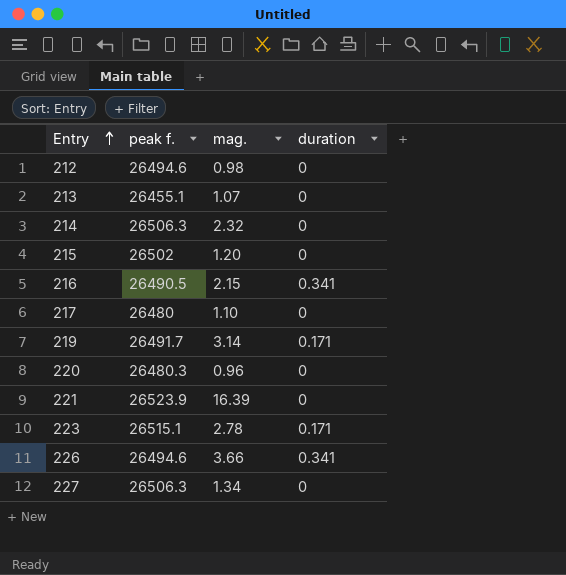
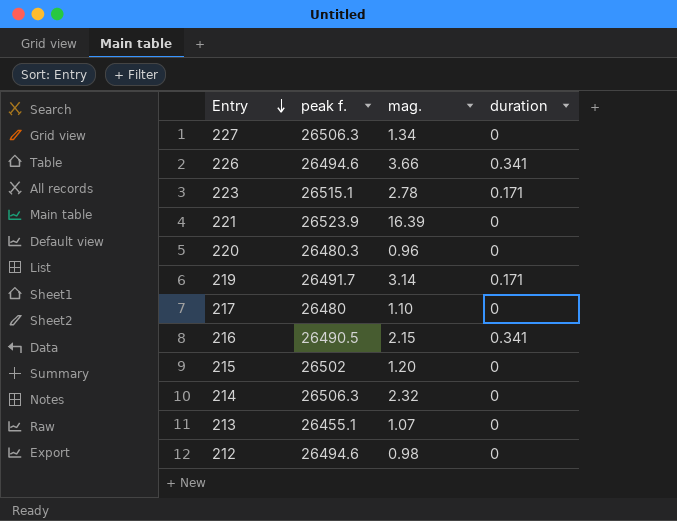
row order: Entry ascending -> Entry descending

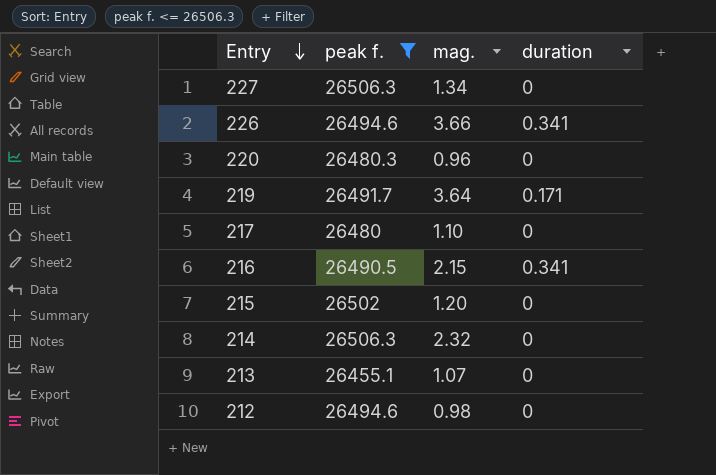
filter: none -> peak f. <= 26506.3
219 | mag.: 3.14 -> 3.64

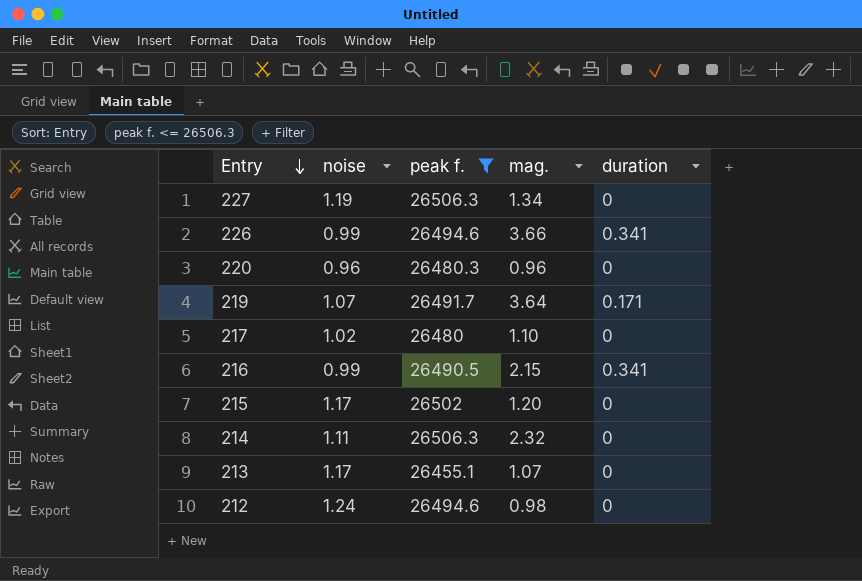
column noise | position: none -> 2

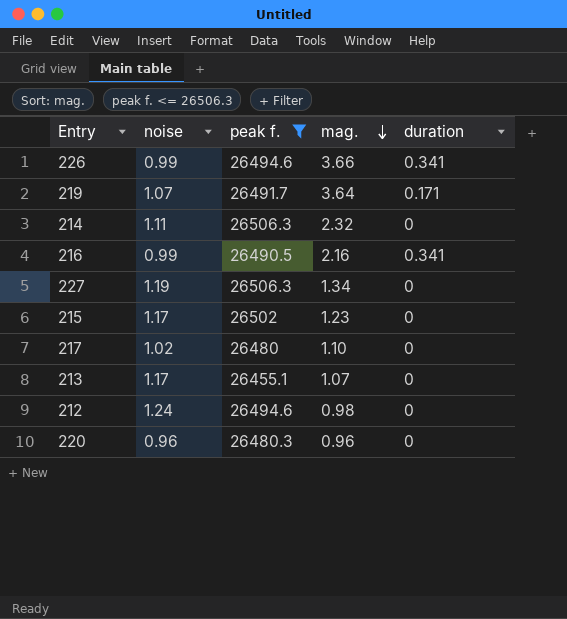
row order: Entry descending -> mag. descending
216 | mag.: 2.15 -> 2.16
215 | mag.: 1.20 -> 1.23

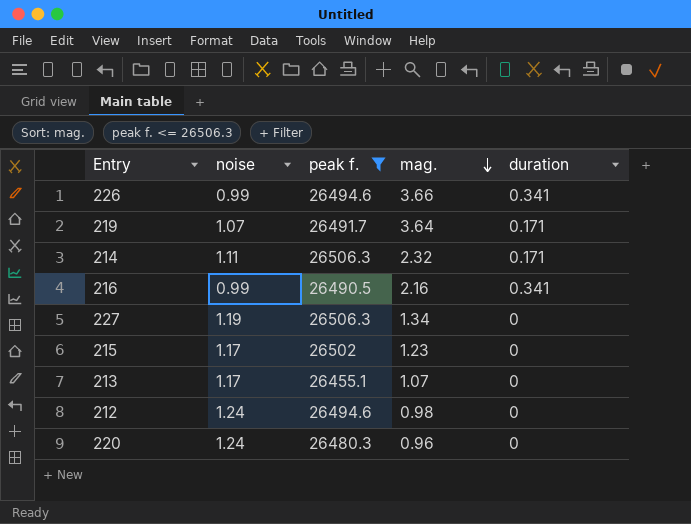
row 217: 1.02 | 26480 | 1.10 | 0 -> none
214 | duration: 0 -> 0.171
220 | noise: 0.96 -> 1.24

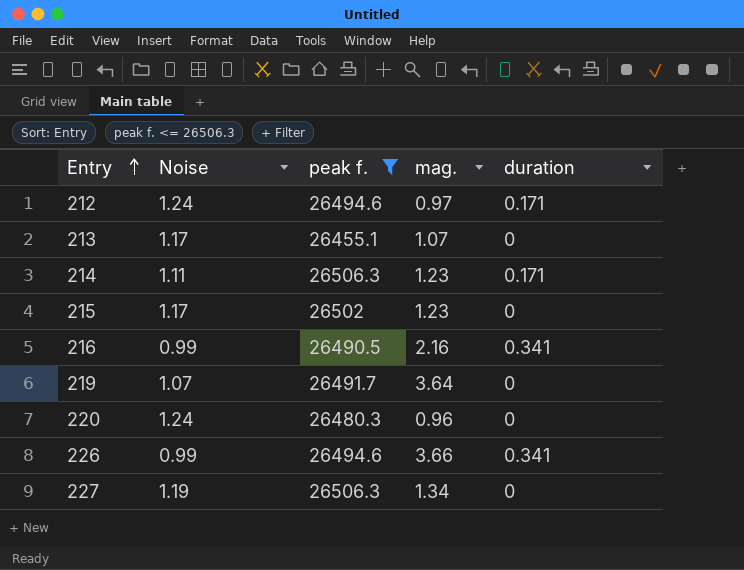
row order: mag. descending -> Entry ascending
column name: noise -> Noise
212 | mag.: 0.98 -> 0.97
212 | duration: 0 -> 0.171
214 | mag.: 2.32 -> 1.23
219 | duration: 0.171 -> 0

